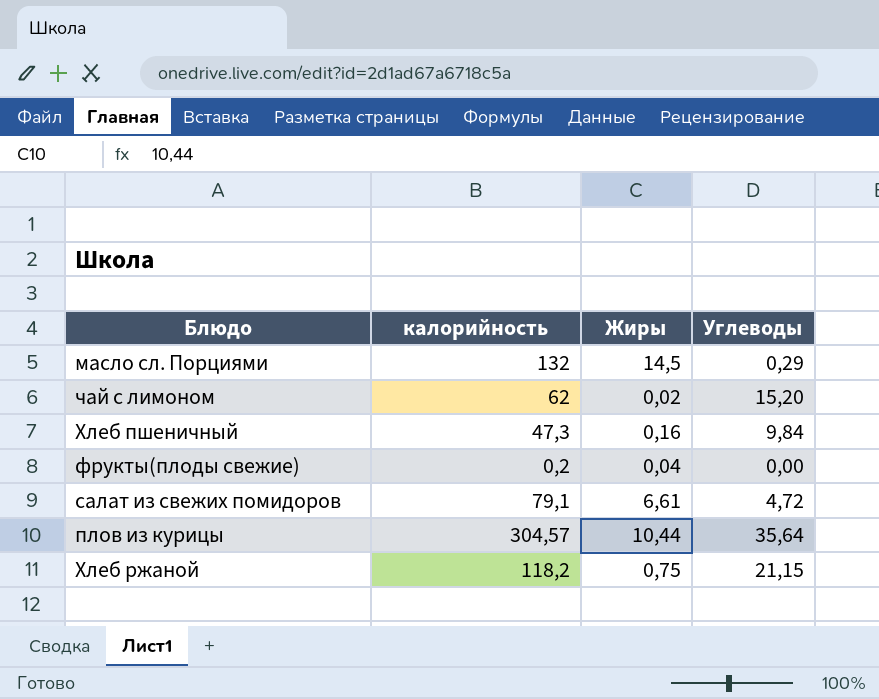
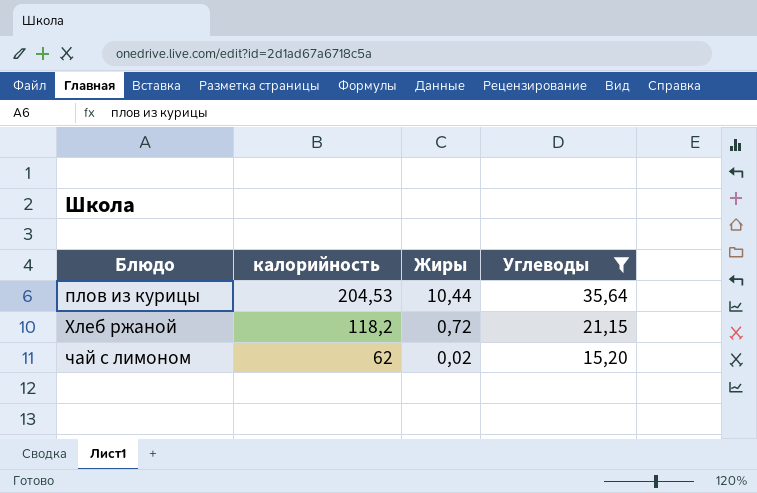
filter: none -> Углеводы >= 15,20
row order: none -> Блюдо ascending
плов из курицы | калорийность: 304,57 -> 204,53
Хлеб ржаной | Жиры: 0,75 -> 0,72

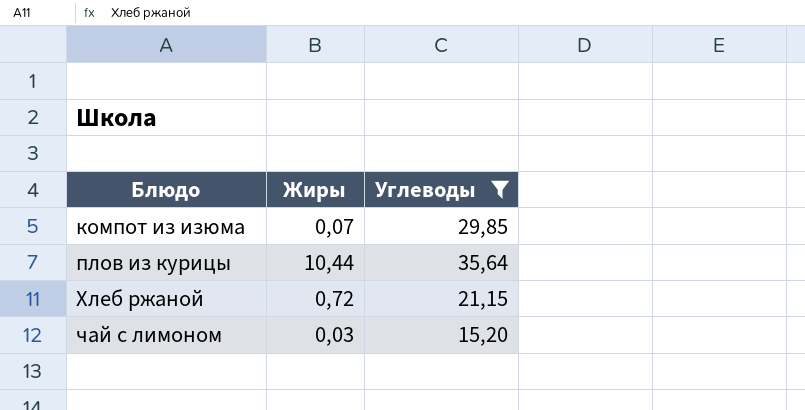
column калорийность | position: 2 -> none
row компот из изюма: none -> 0,07 | 29,85
чай с лимоном | Жиры: 0,02 -> 0,03

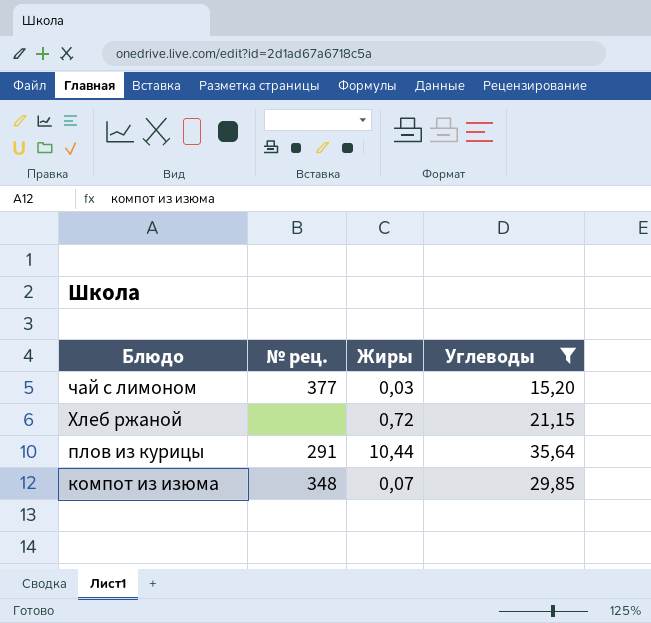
row order: Блюдо ascending -> Блюдо descending
column № рец. | position: none -> 2

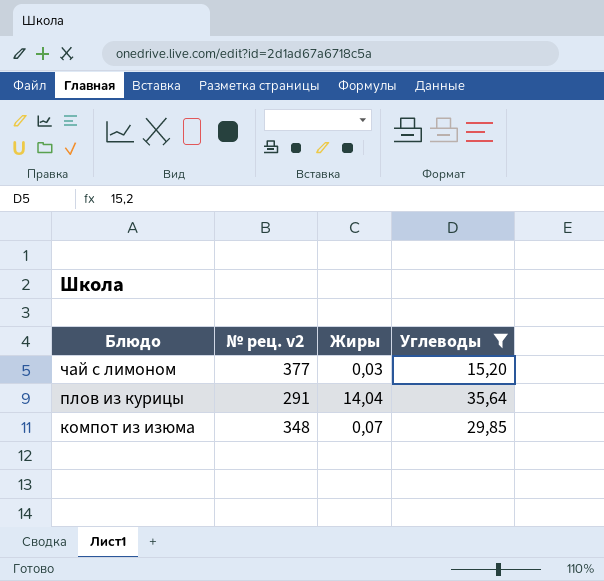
column name: № рец. -> № рец. v2
row Хлеб ржаной: none | 0,72 | 21,15 -> none
плов из курицы | Жиры: 10,44 -> 14,04

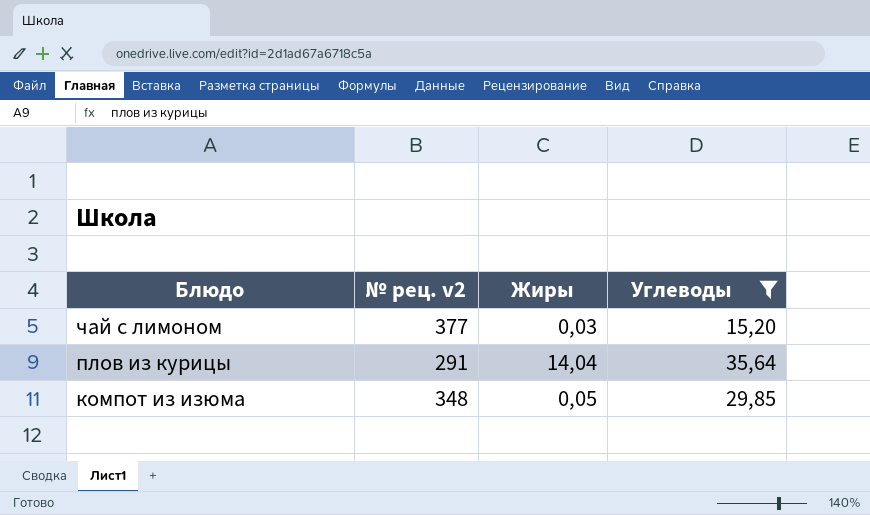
компот из изюма | Жиры: 0,07 -> 0,05

